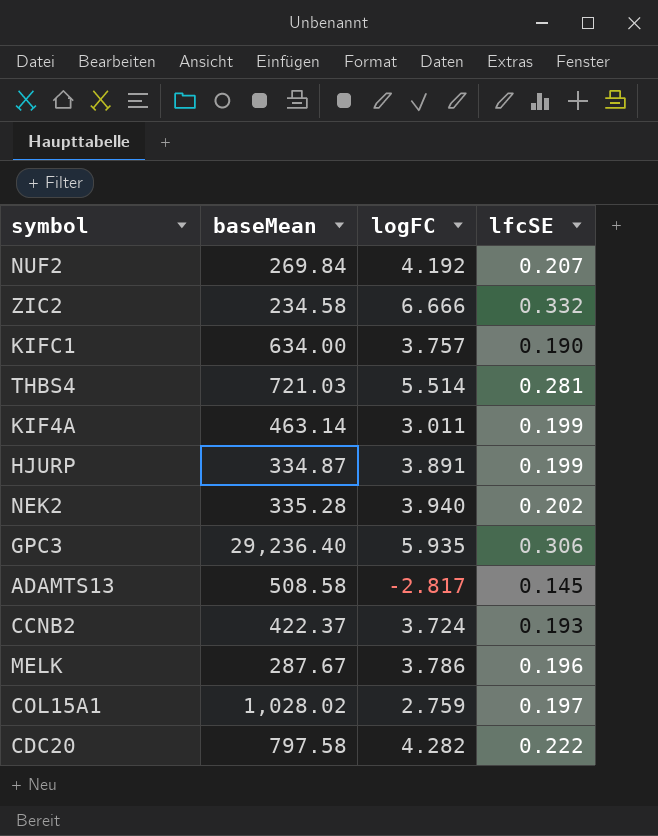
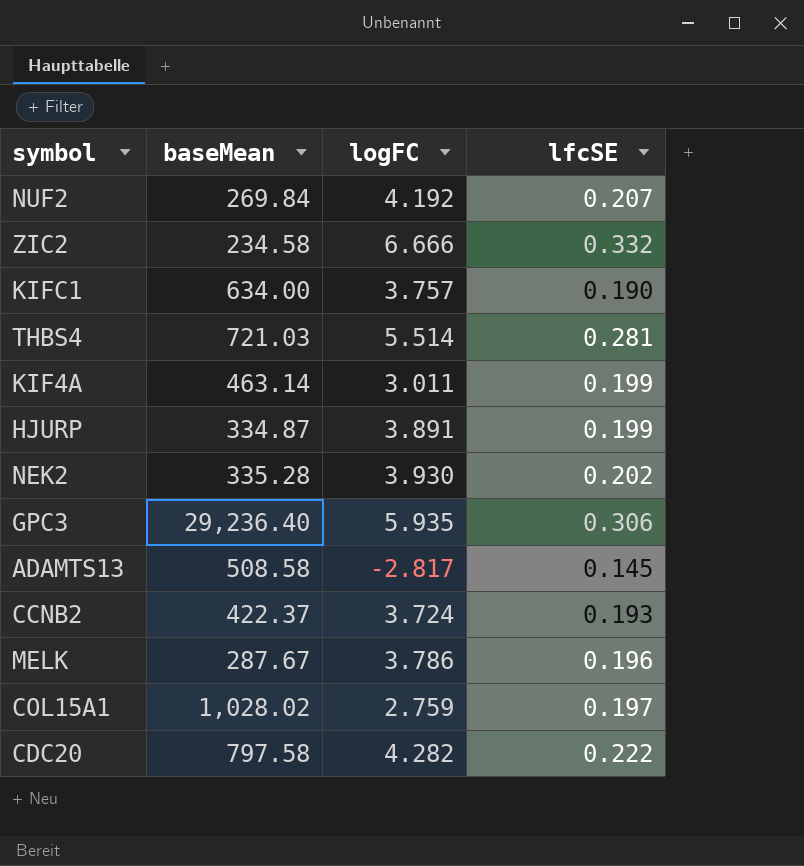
NEK2 | logFC: 3.940 -> 3.930

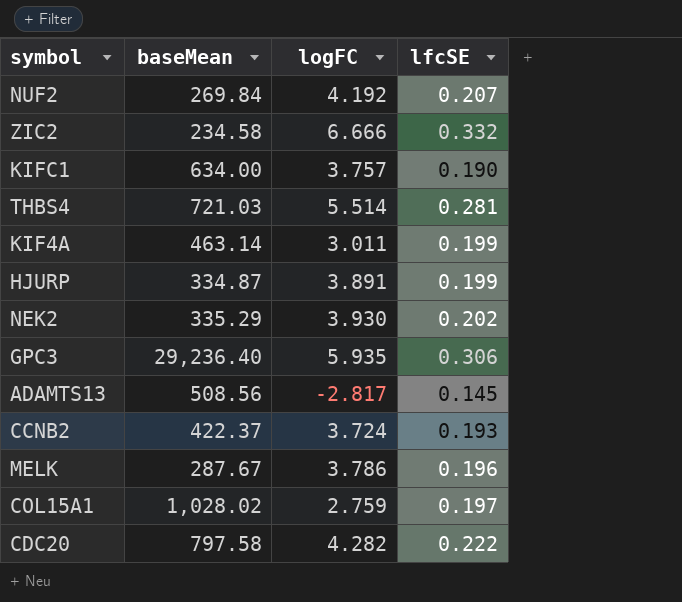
NEK2 | baseMean: 335.28 -> 335.29
ADAMTS13 | baseMean: 508.58 -> 508.56

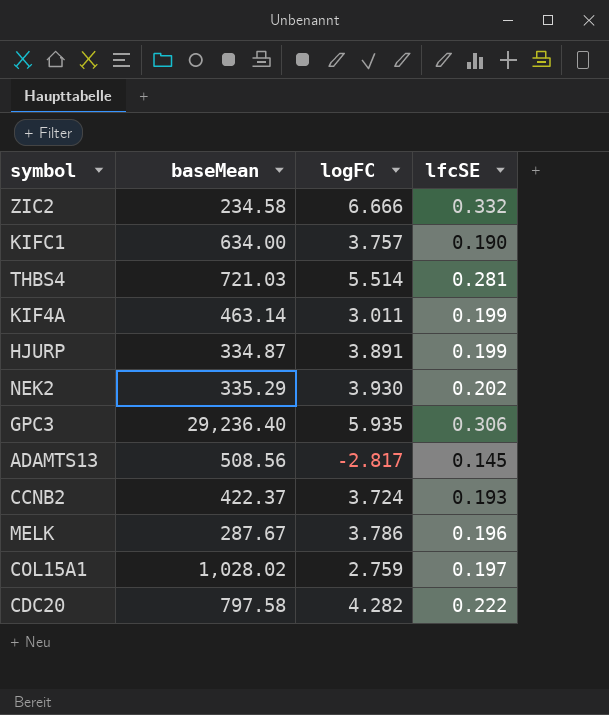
row NUF2: 269.84 | 4.192 | 0.207 -> none

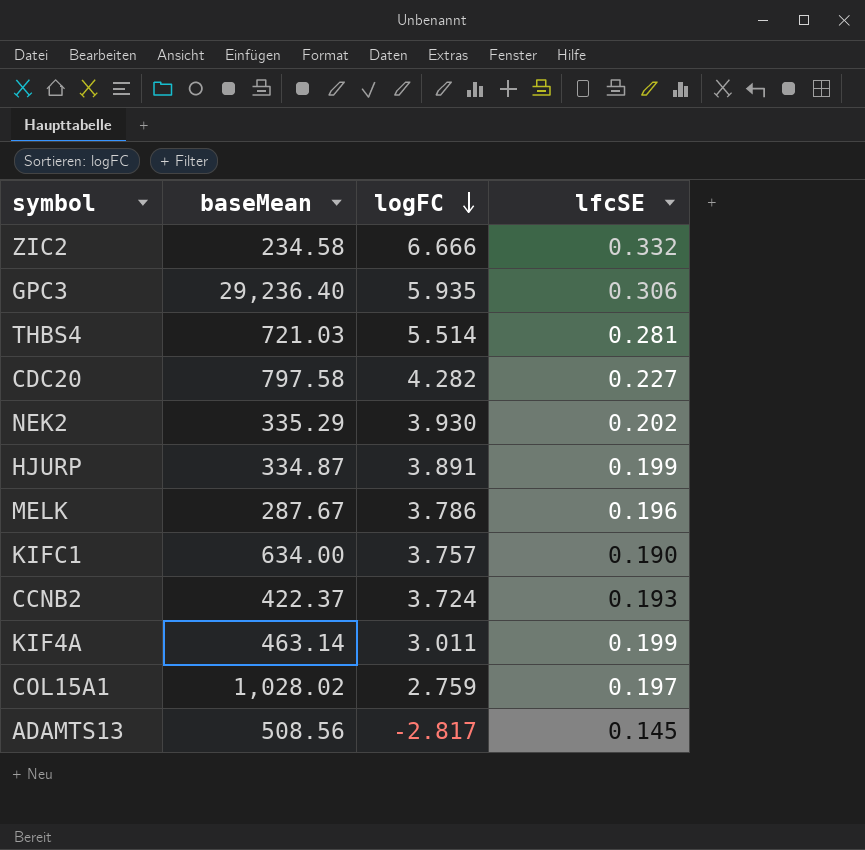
row order: none -> logFC descending
CDC20 | lfcSE: 0.222 -> 0.227

